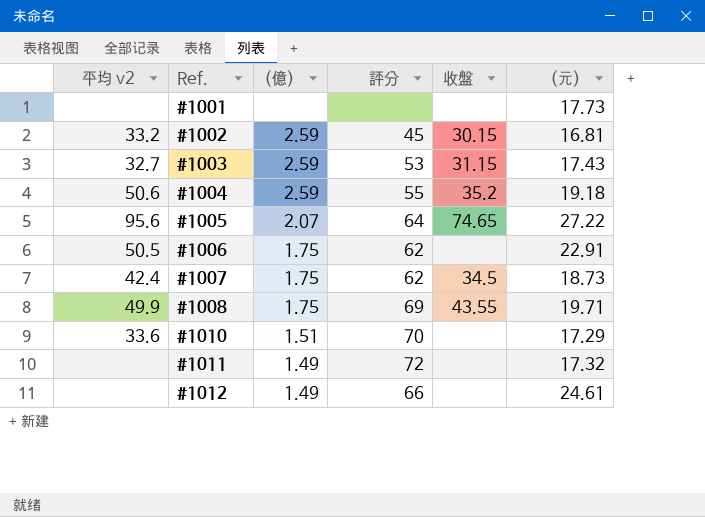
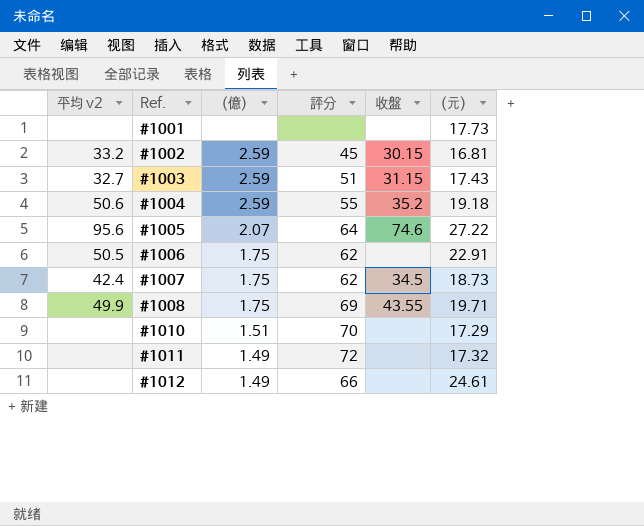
#1003 | 評分: 53 -> 51
#1005 | 收盤: 74.65 -> 74.6
#1010 | 平均 v2: 33.6 -> none

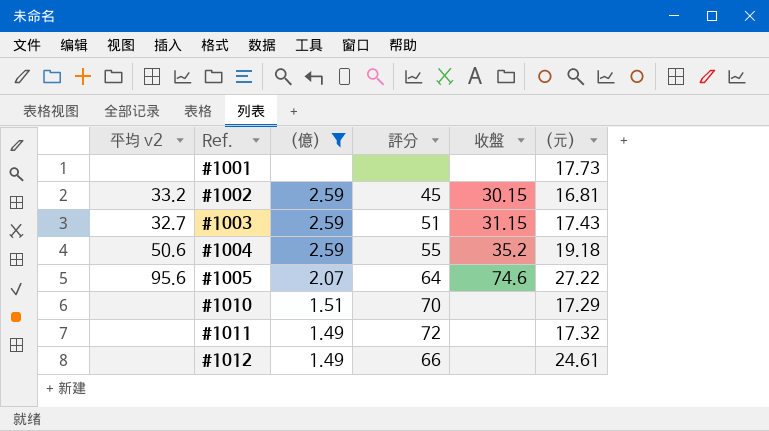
filter: none -> (億) != 1.75

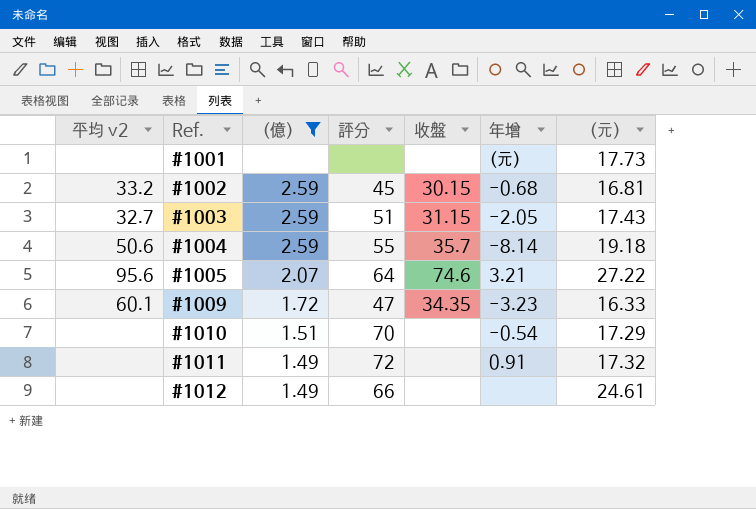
column 年增 | position: none -> 6
#1004 | 收盤: 35.2 -> 35.7
row #1009: none -> 60.1 | 1.72 | 47 | 34.35 | -3.23 | 16.33

